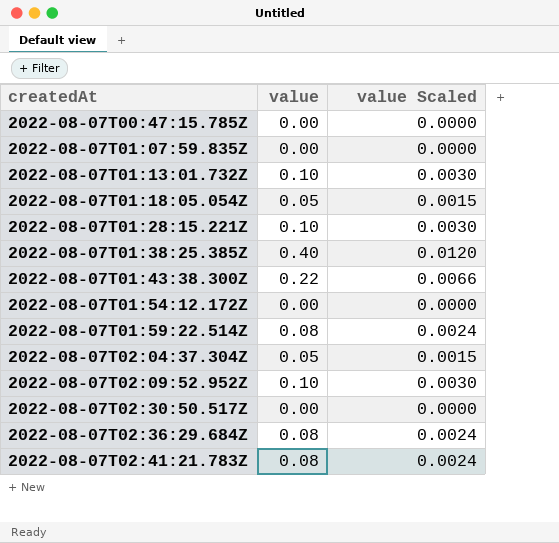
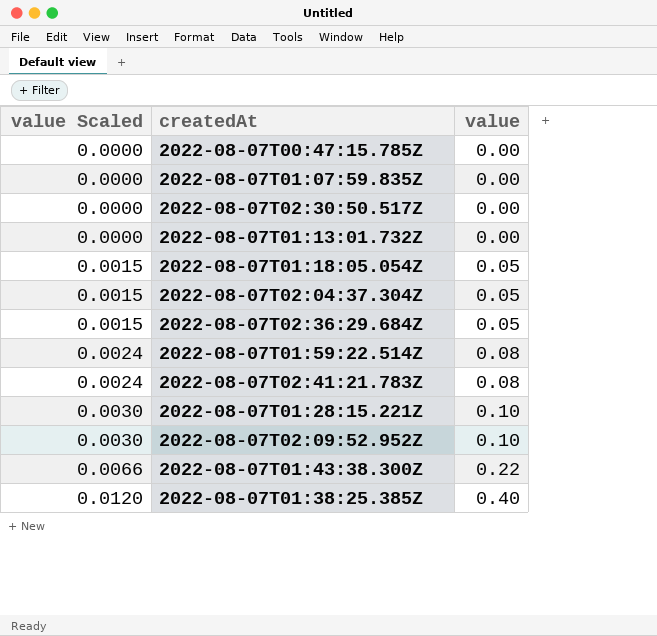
row order: createdAt ascending -> value Scaled ascending
column value Scaled | position: 3 -> 1
row 2022-08-07T01:54:12.172Z: 0.00 | 0.0000 -> none
2022-08-07T01:13:01.732Z | value Scaled: 0.0030 -> 0.0000
2022-08-07T01:13:01.732Z | value: 0.10 -> 0.00
2022-08-07T02:36:29.684Z | value Scaled: 0.0024 -> 0.0015
2022-08-07T02:36:29.684Z | value: 0.08 -> 0.05

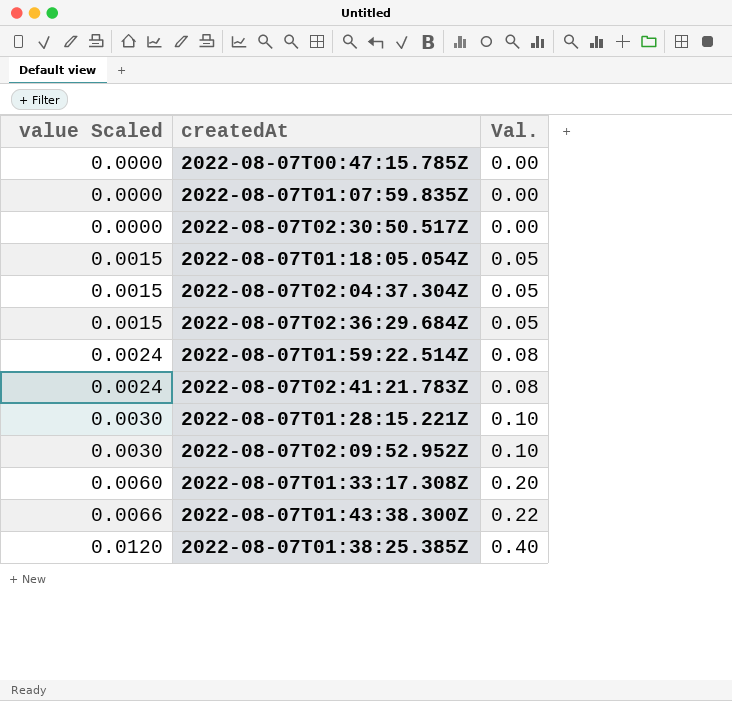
column name: value -> Val.
row 2022-08-07T01:13:01.732Z: 0.0000 | 0.00 -> none
row 2022-08-07T01:33:17.308Z: none -> 0.0060 | 0.20

